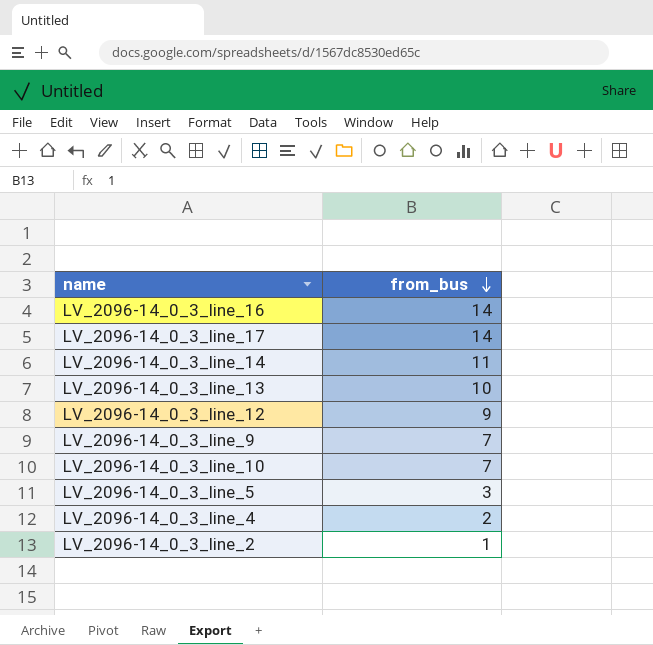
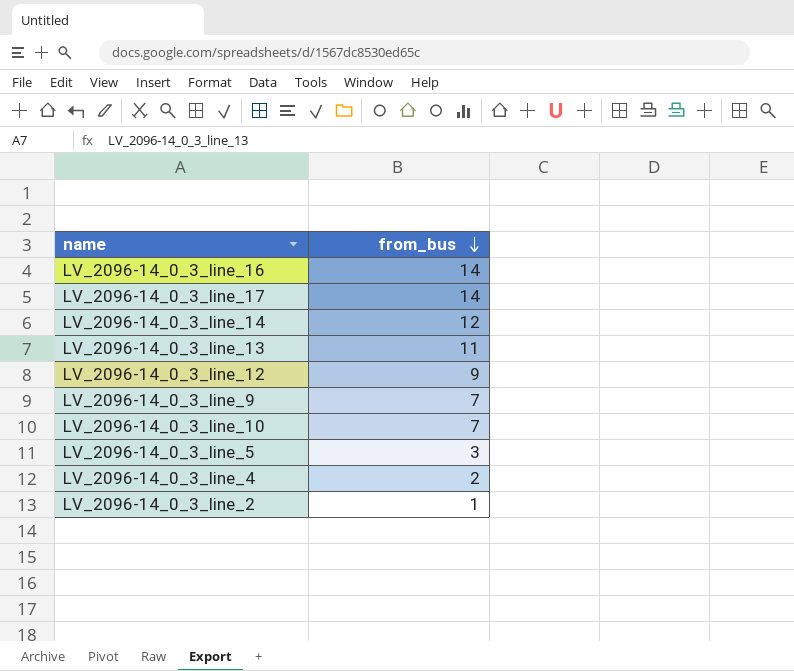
LV_2096-14_0_3_line_14 | from_bus: 11 -> 12
LV_2096-14_0_3_line_13 | from_bus: 10 -> 11

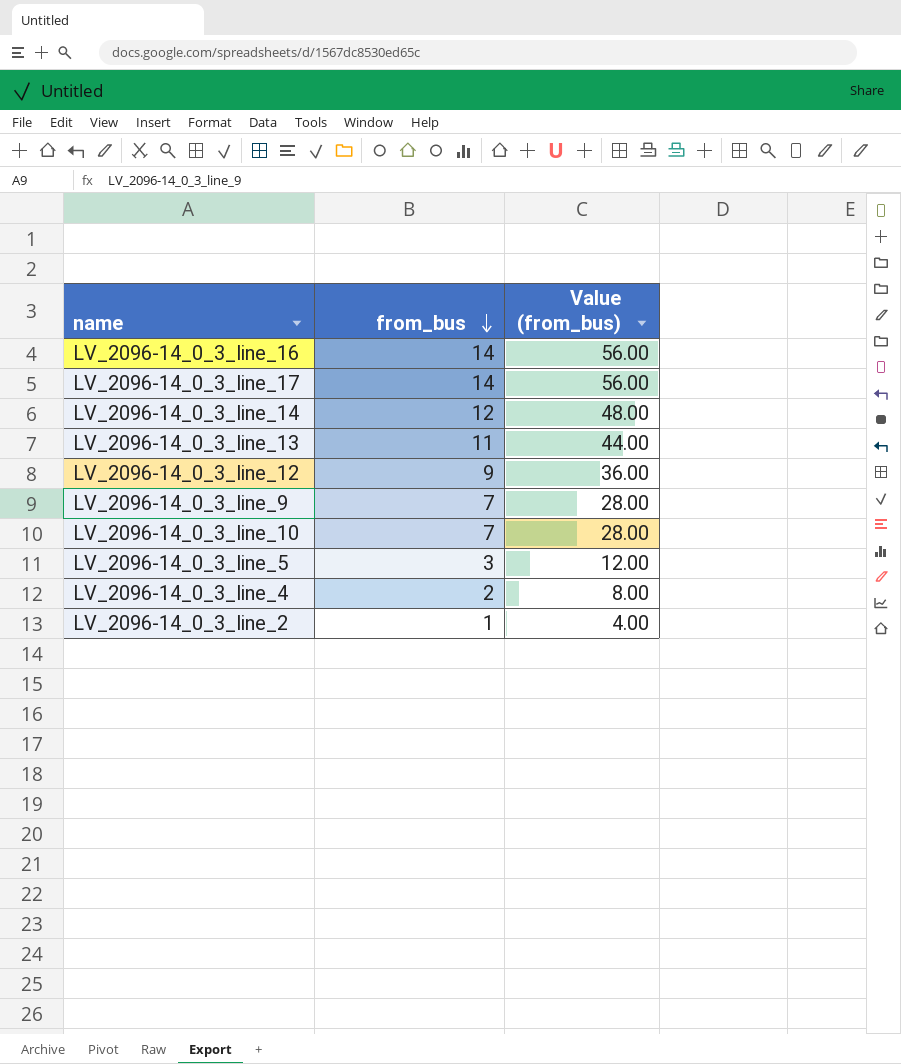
column Value (from_bus) | formula: none -> [from_bus] * 4

